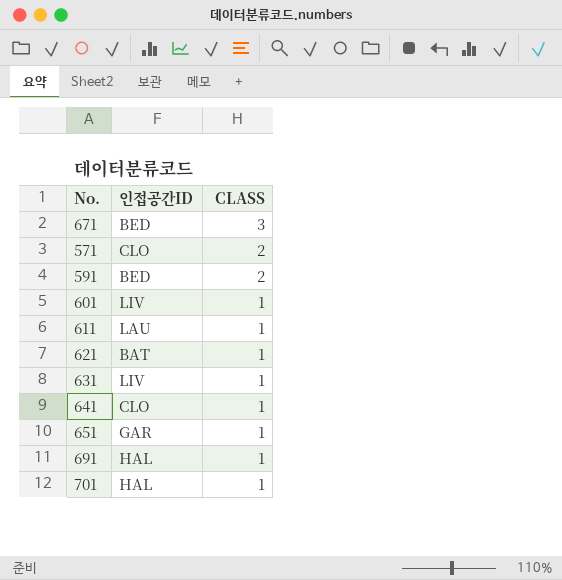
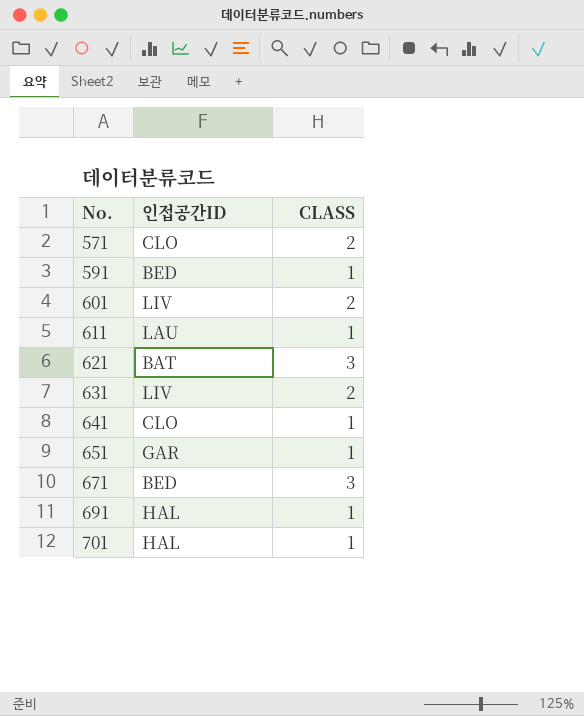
row order: CLASS descending -> No. ascending
591 | CLASS: 2 -> 1
601 | CLASS: 1 -> 2
621 | CLASS: 1 -> 3
631 | CLASS: 1 -> 2

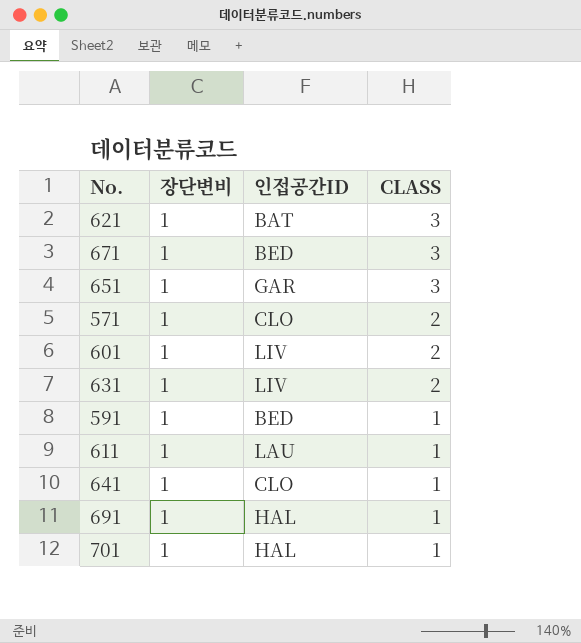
row order: No. ascending -> CLASS descending
column 장단변비 | position: none -> 2
651 | CLASS: 1 -> 3

